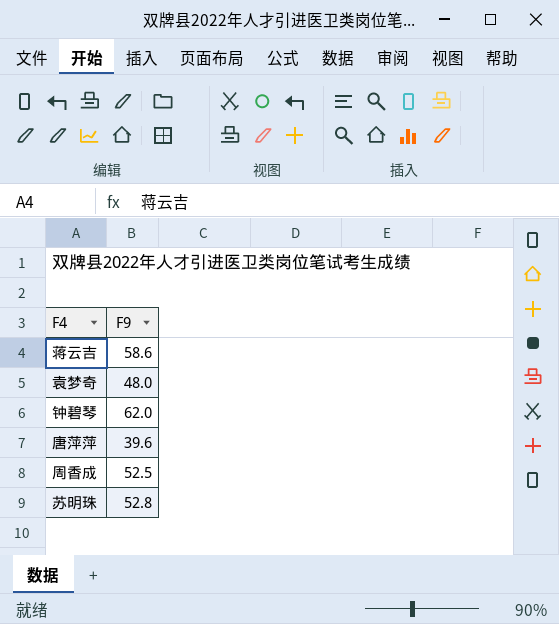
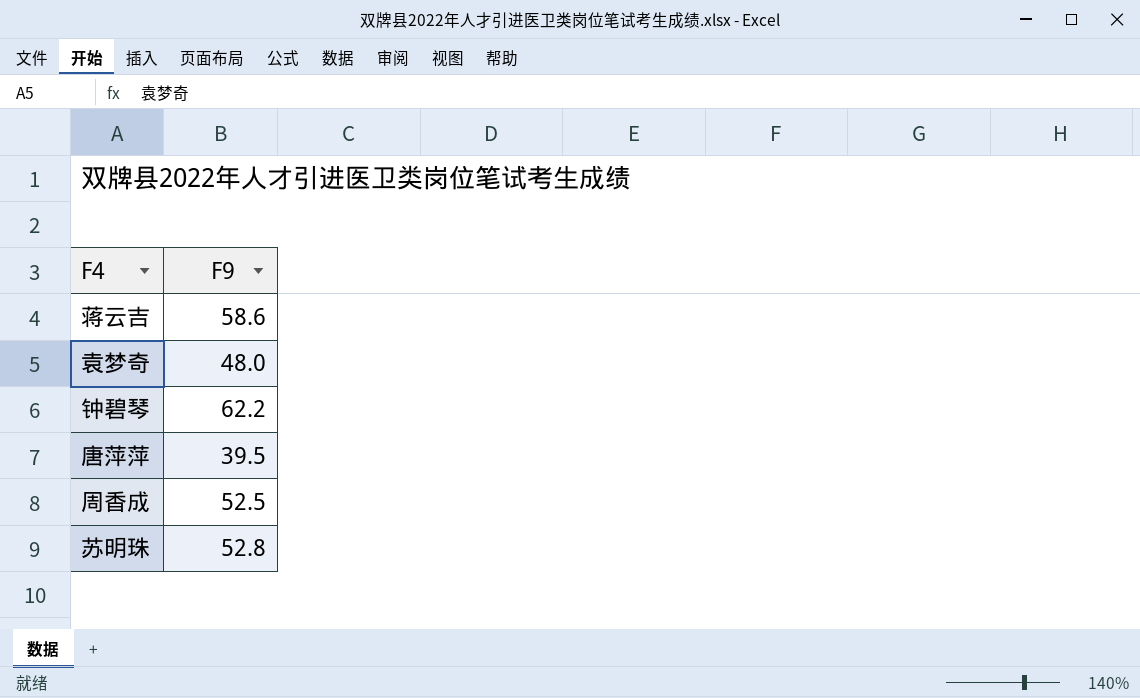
钟碧琴 | F9: 62.0 -> 62.2
唐萍萍 | F9: 39.6 -> 39.5

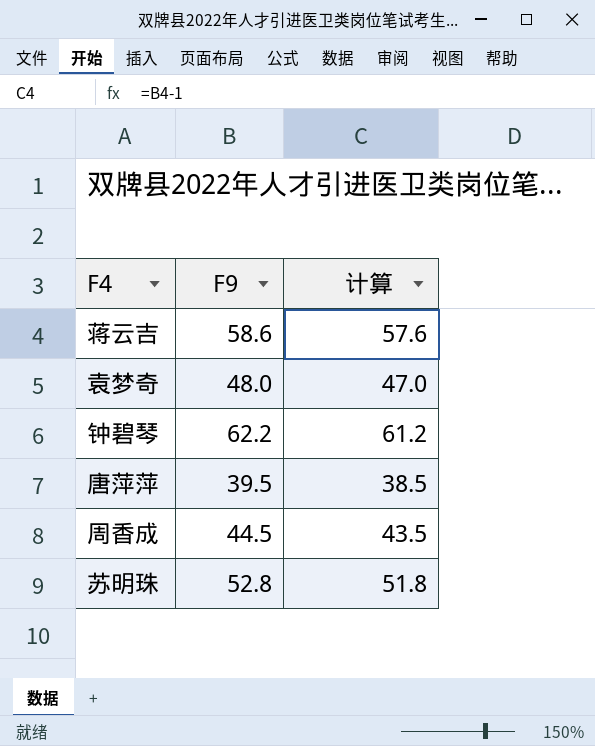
column 计算 | formula: none -> [F9] - 1
周香成 | F9: 52.5 -> 44.5

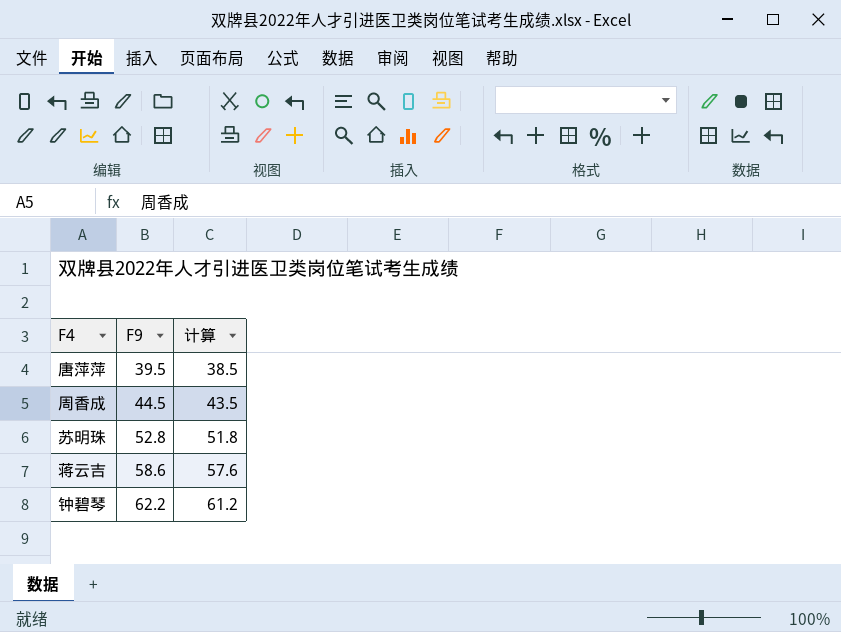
row order: none -> F9 ascending
row 袁梦奇: 48.0 | 47.0 -> none

